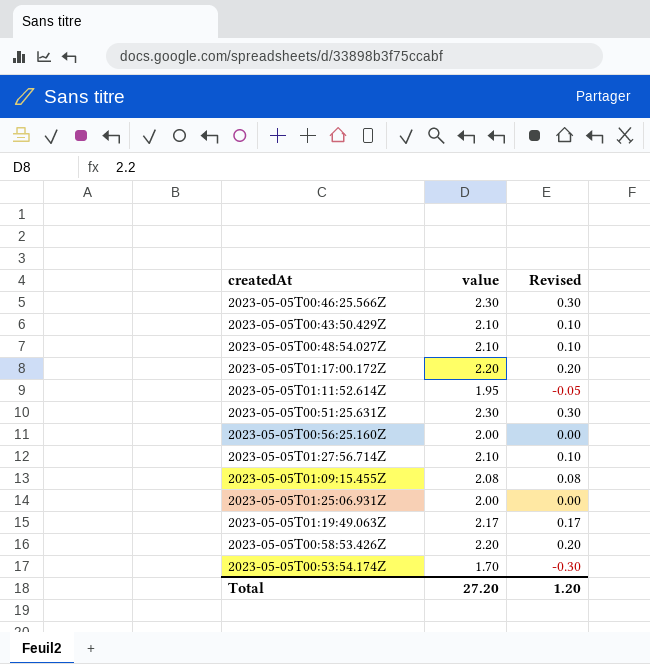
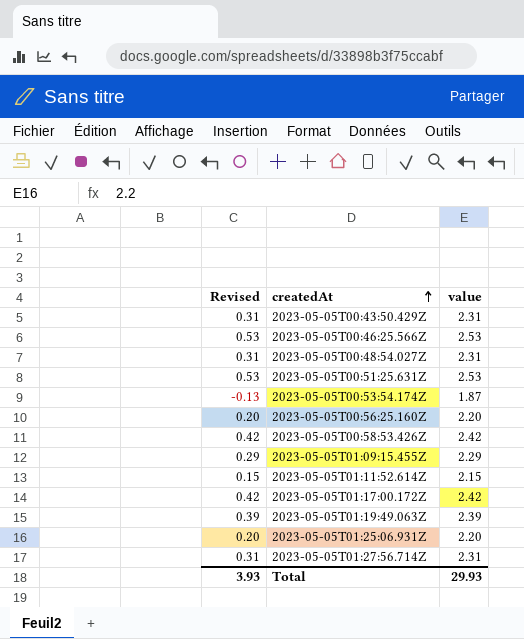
row order: none -> createdAt ascending
column Revised | position: 3 -> 1
2023-05-05T00:43:50.429Z | Revised: 0.10 -> 0.31
2023-05-05T00:43:50.429Z | value: 2.10 -> 2.31
2023-05-05T00:46:25.566Z | Revised: 0.30 -> 0.53
2023-05-05T00:46:25.566Z | value: 2.30 -> 2.53
2023-05-05T00:48:54.027Z | Revised: 0.10 -> 0.31
2023-05-05T00:48:54.027Z | value: 2.10 -> 2.31
2023-05-05T00:51:25.631Z | Revised: 0.30 -> 0.53
2023-05-05T00:51:25.631Z | value: 2.30 -> 2.53
2023-05-05T00:53:54.174Z | Revised: -0.30 -> -0.13
2023-05-05T00:53:54.174Z | value: 1.70 -> 1.87
2023-05-05T00:56:25.160Z | Revised: 0.00 -> 0.20
2023-05-05T00:56:25.160Z | value: 2.00 -> 2.20
2023-05-05T00:58:53.426Z | Revised: 0.20 -> 0.42
2023-05-05T00:58:53.426Z | value: 2.20 -> 2.42
2023-05-05T01:09:15.455Z | Revised: 0.08 -> 0.29
2023-05-05T01:09:15.455Z | value: 2.08 -> 2.29
2023-05-05T01:11:52.614Z | Revised: -0.05 -> 0.15
2023-05-05T01:11:52.614Z | value: 1.95 -> 2.15
2023-05-05T01:17:00.172Z | Revised: 0.20 -> 0.42
2023-05-05T01:17:00.172Z | value: 2.20 -> 2.42
2023-05-05T01:19:49.063Z | Revised: 0.17 -> 0.39
2023-05-05T01:19:49.063Z | value: 2.17 -> 2.39
2023-05-05T01:25:06.931Z | Revised: 0.00 -> 0.20
2023-05-05T01:25:06.931Z | value: 2.00 -> 2.20
2023-05-05T01:27:56.714Z | Revised: 0.10 -> 0.31
2023-05-05T01:27:56.714Z | value: 2.10 -> 2.31
Total | Revised: 1.20 -> 3.93
Total | value: 27.20 -> 29.93

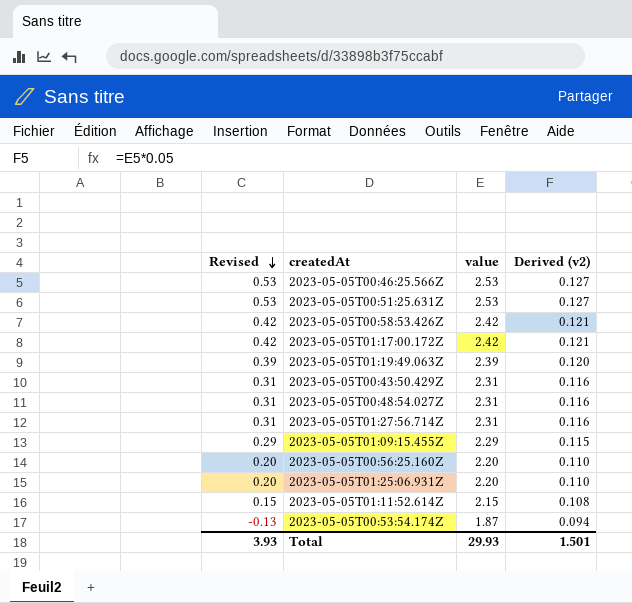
row order: createdAt ascending -> Revised descending
column Derived (v2) | formula: none -> [value] * 0.05

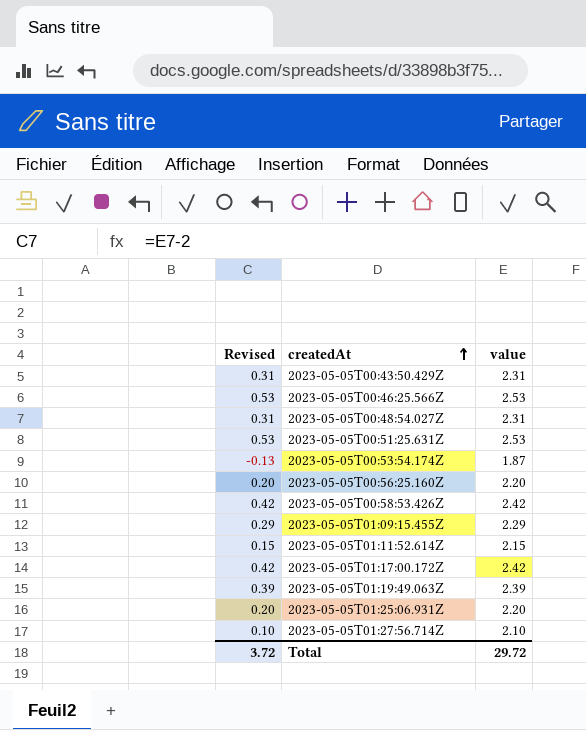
row order: Revised descending -> createdAt ascending
column Derived (v2) | formula: [value] * 0.05 -> none
2023-05-05T01:27:56.714Z | Revised: 0.31 -> 0.10
2023-05-05T01:27:56.714Z | value: 2.31 -> 2.10
Total | Revised: 3.93 -> 3.72
Total | value: 29.93 -> 29.72

